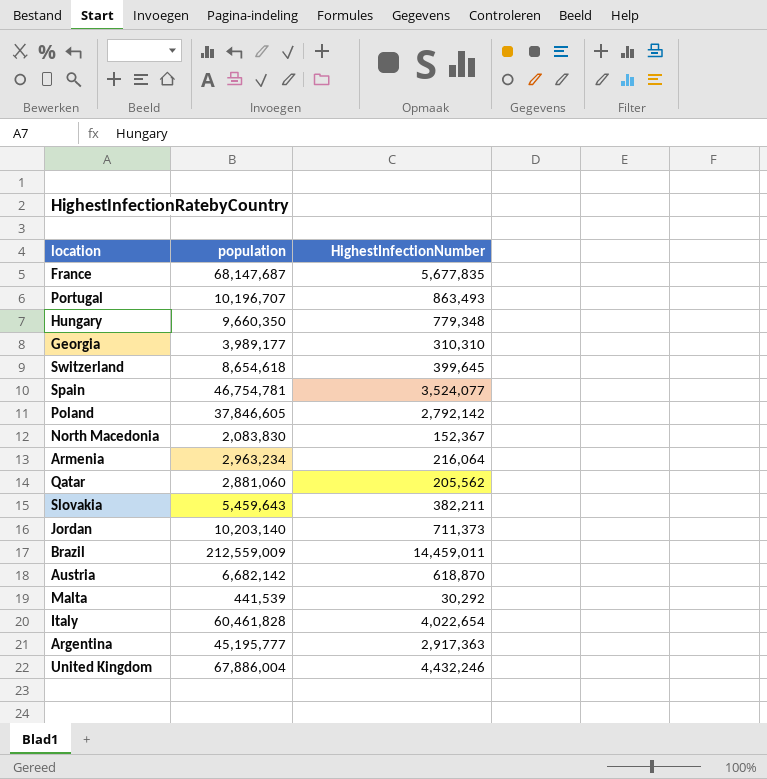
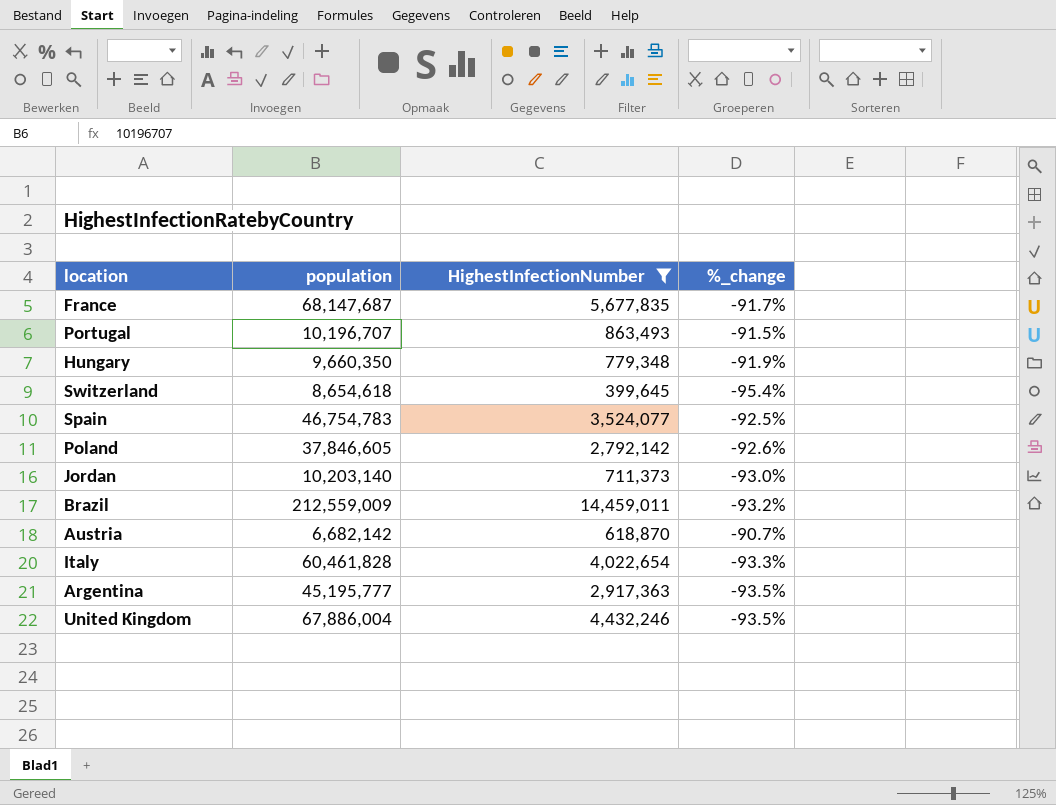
filter: none -> HighestInfectionNumber >= 399,645
column %_change | formula: none -> ([HighestInfectionNumber] - [population]) / [population]
Spain | population: 46,754,781 -> 46,754,783

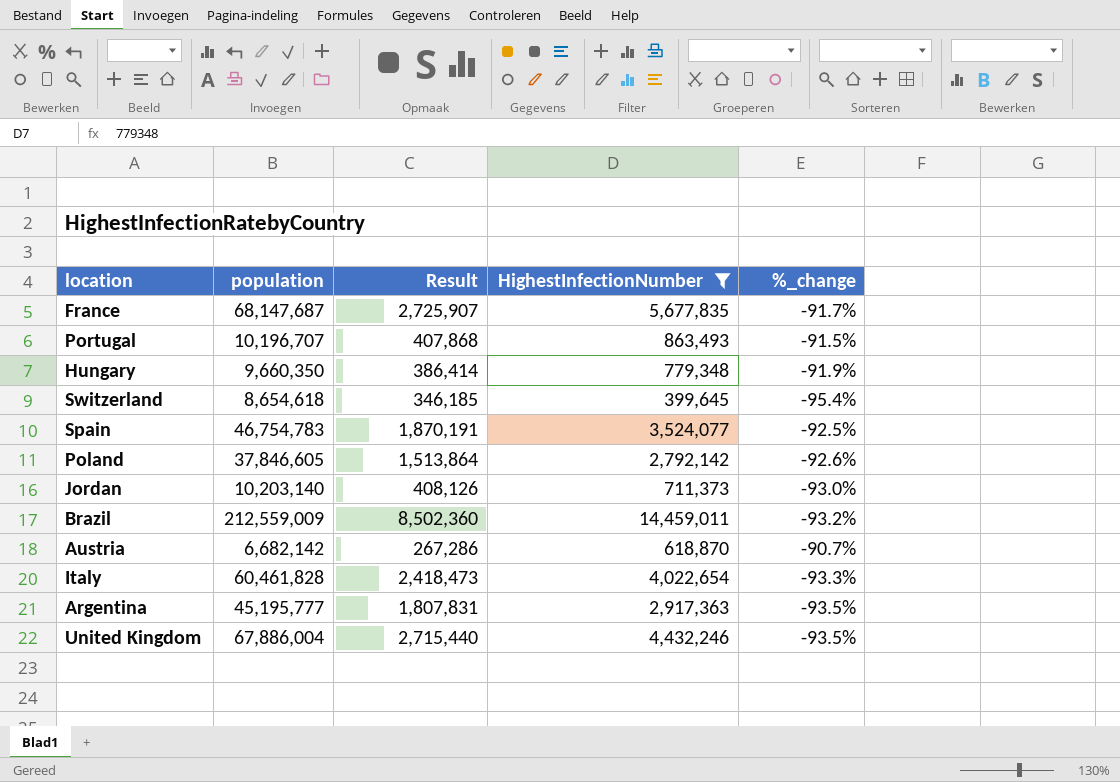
column Result | formula: none -> [population] * 0.04

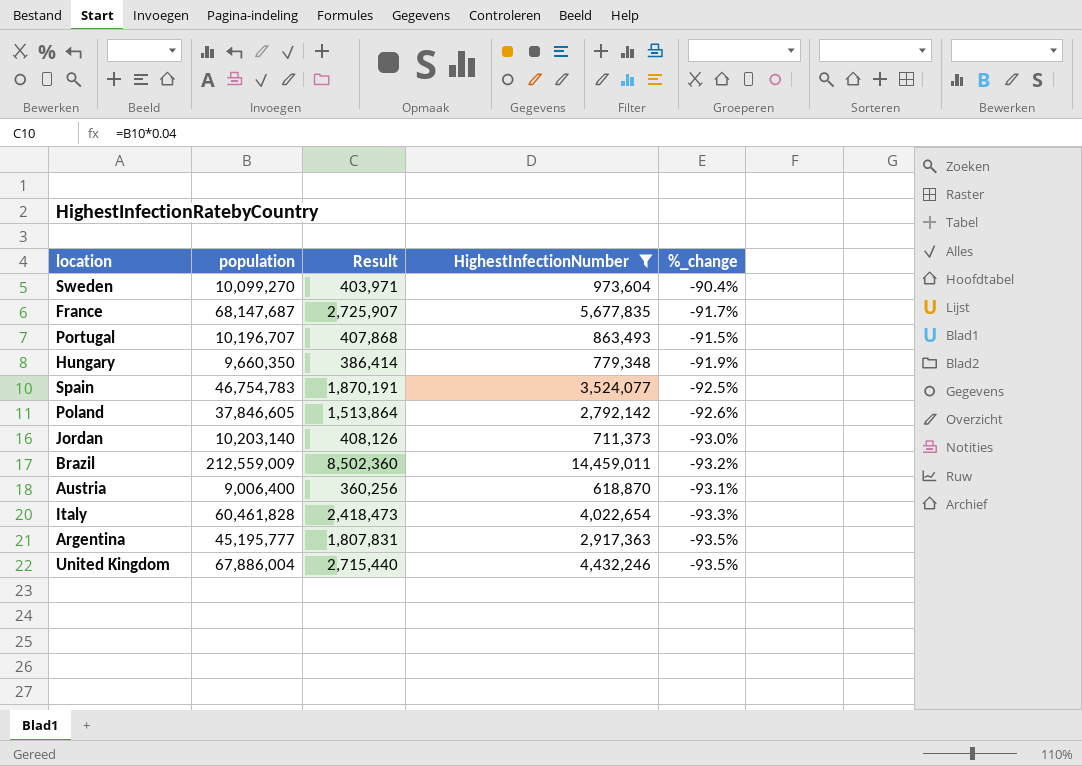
row Switzerland: 8,654,618 | 346,185 | 399,645 | -95.4% -> none
row Sweden: none -> 10,099,270 | 403,971 | 973,604 | -90.4%
Austria | population: 6,682,142 -> 9,006,400
Austria | Result: 267,286 -> 360,256
Austria | %_change: -90.7% -> -93.1%

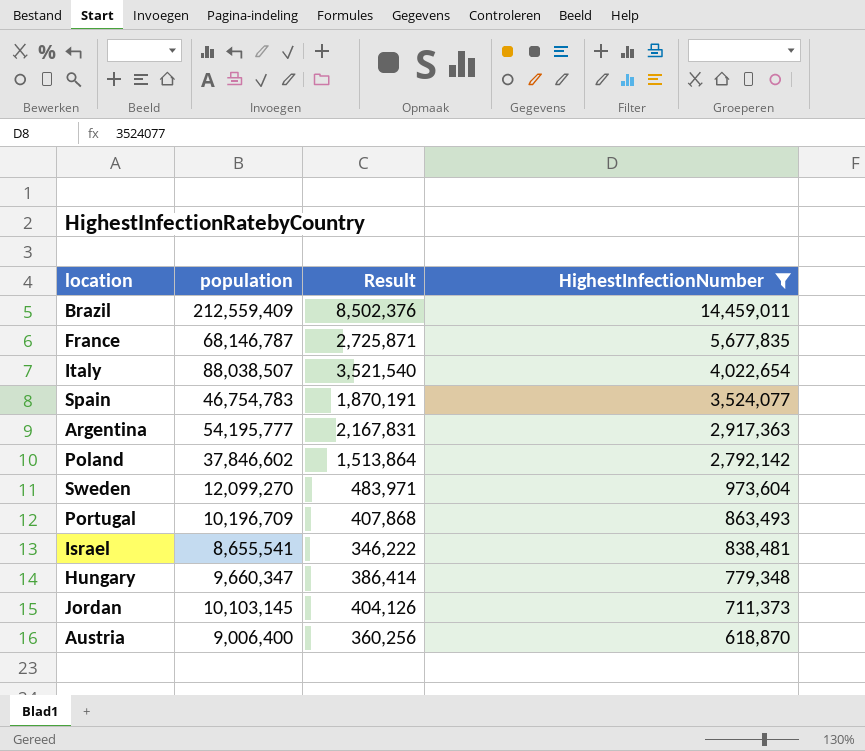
row order: none -> HighestInfectionNumber descending
column %_change | formula: ([HighestInfectionNumber] - [population]) / [population] -> none
row United Kingdom: 67,886,004 | 2,715,440 | 4,432,246 | -93.5% -> none
Brazil | population: 212,559,009 -> 212,559,409
Brazil | Result: 8,502,360 -> 8,502,376
France | population: 68,147,687 -> 68,146,787
France | Result: 2,725,907 -> 2,725,871
Italy | population: 60,461,828 -> 88,038,507
Italy | Result: 2,418,473 -> 3,521,540
Argentina | population: 45,195,777 -> 54,195,777
Argentina | Result: 1,807,831 -> 2,167,831
Poland | population: 37,846,605 -> 37,846,602
Sweden | population: 10,099,270 -> 12,099,270
Sweden | Result: 403,971 -> 483,971
Portugal | population: 10,196,707 -> 10,196,709
row Israel: none -> 8,655,541 | 346,222 | 838,481
Hungary | population: 9,660,350 -> 9,660,347
Jordan | population: 10,203,140 -> 10,103,145
Jordan | Result: 408,126 -> 404,126

